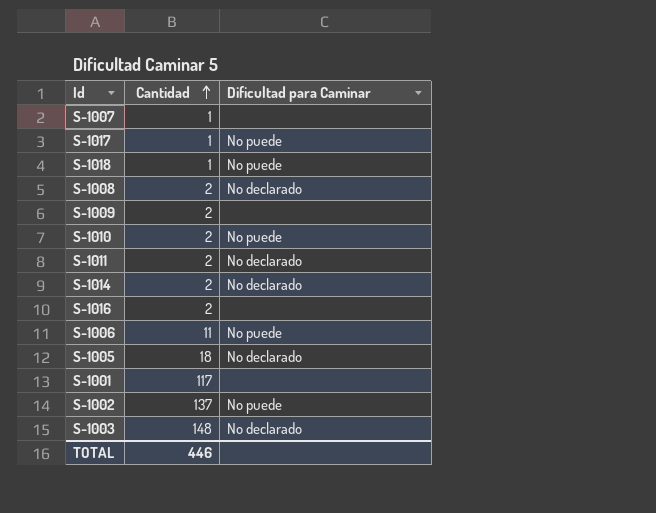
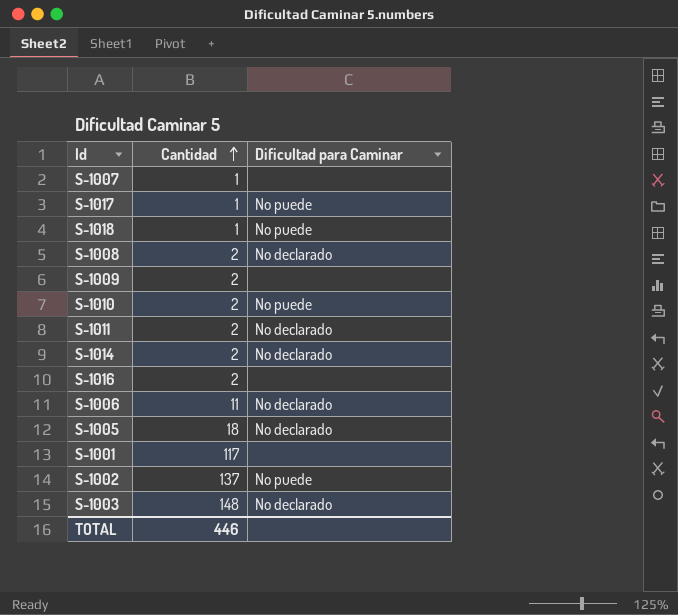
S-1006 | Dificultad para Caminar: No puede -> No declarado

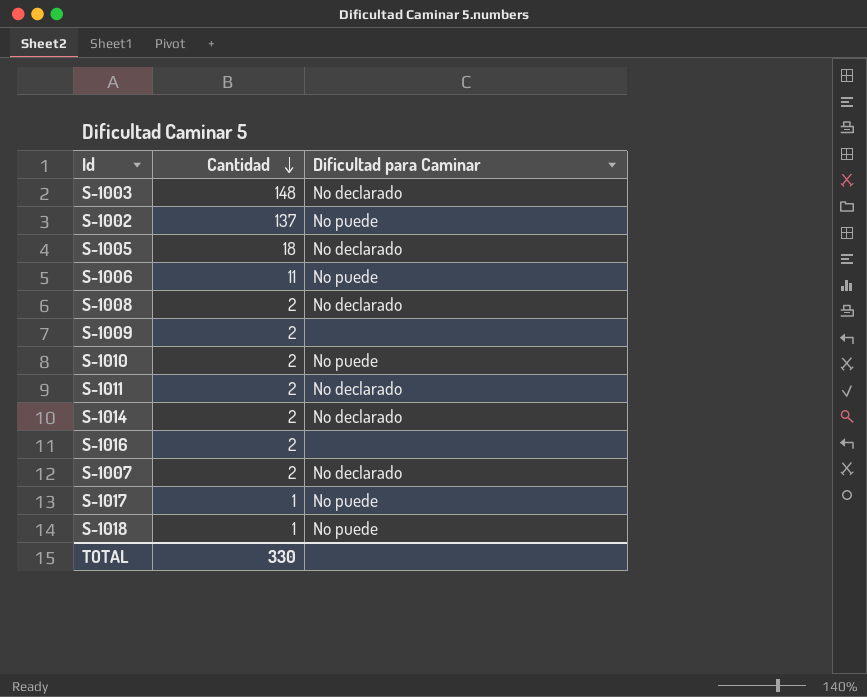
row order: Cantidad ascending -> Cantidad descending
row S-1001: 117 | none -> none
S-1006 | Dificultad para Caminar: No declarado -> No puede
S-1007 | Cantidad: 1 -> 2
S-1007 | Dificultad para Caminar: none -> No declarado
TOTAL | Cantidad: 446 -> 330

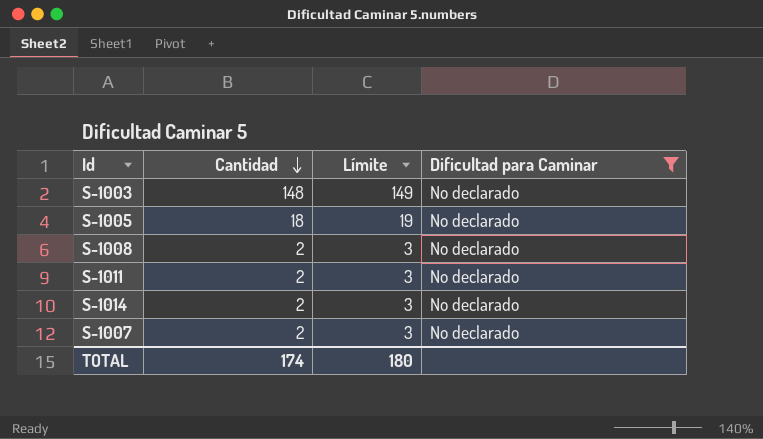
filter: none -> Dificultad para Caminar = No declarado
column Límite | formula: none -> [Cantidad] + 1
TOTAL | Cantidad: 330 -> 174

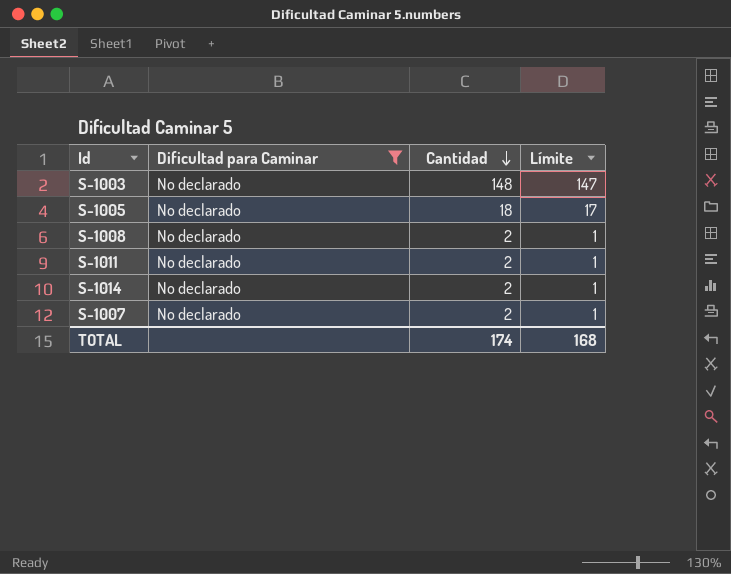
column Dificultad para Caminar | position: 4 -> 2
column Límite | formula: [Cantidad] + 1 -> [Cantidad] - 1
TOTAL | Límite: 180 -> 168

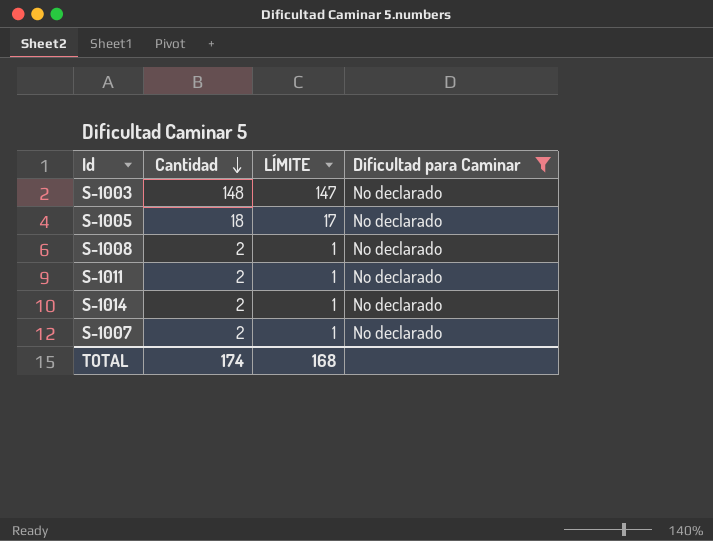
column name: Límite -> LÍMITE
column Dificultad para Caminar | position: 2 -> 4

